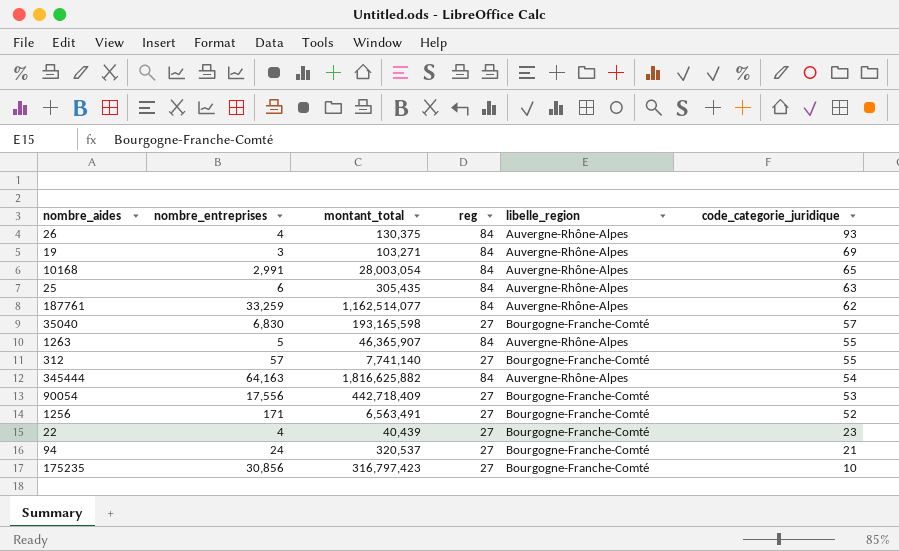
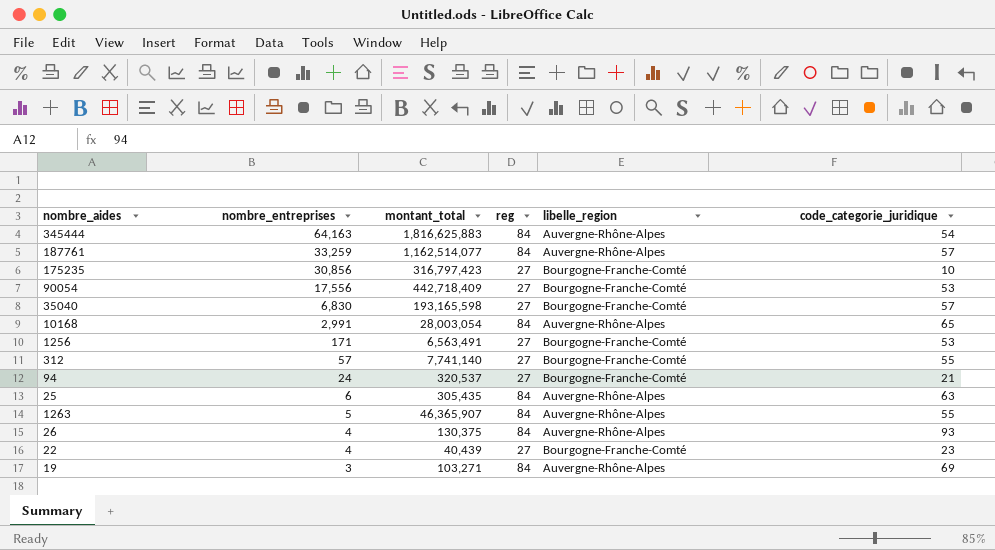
row order: code_categorie_juridique descending -> nombre_entreprises descending
345444 | montant_total: 1,816,625,882 -> 1,816,625,883
187761 | code_categorie_juridique: 62 -> 57
1256 | code_categorie_juridique: 52 -> 53

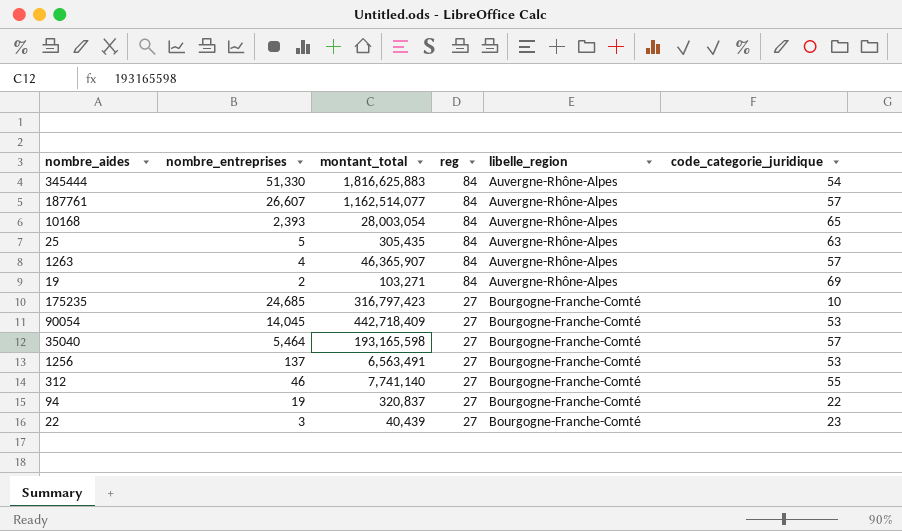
row order: nombre_entreprises descending -> reg descending
row 26: 4 | 130,375 | 84 | Auvergne-Rhône-Alpes | 93 -> none
345444 | nombre_entreprises: 64,163 -> 51,330
187761 | nombre_entreprises: 33,259 -> 26,607
10168 | nombre_entreprises: 2,991 -> 2,393
25 | nombre_entreprises: 6 -> 5
1263 | nombre_entreprises: 5 -> 4
1263 | code_categorie_juridique: 55 -> 57
19 | nombre_entreprises: 3 -> 2
175235 | nombre_entreprises: 30,856 -> 24,685
90054 | nombre_entreprises: 17,556 -> 14,045
35040 | nombre_entreprises: 6,830 -> 5,464
1256 | nombre_entreprises: 171 -> 137
312 | nombre_entreprises: 57 -> 46
94 | nombre_entreprises: 24 -> 19
94 | montant_total: 320,537 -> 320,837
94 | code_categorie_juridique: 21 -> 22
22 | nombre_entreprises: 4 -> 3

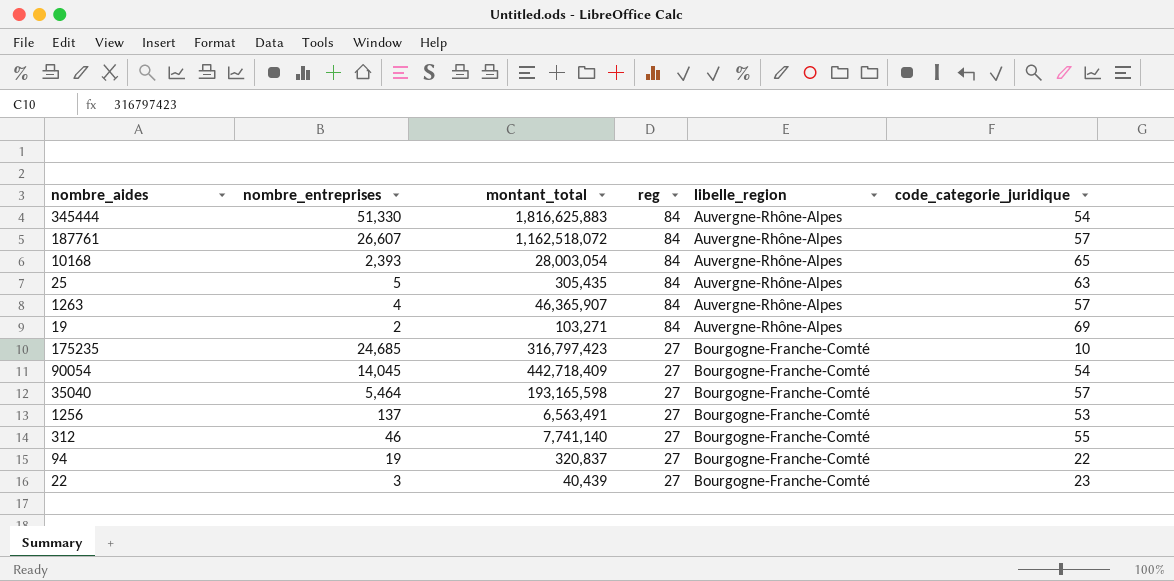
187761 | montant_total: 1,162,514,077 -> 1,162,518,072
90054 | code_categorie_juridique: 53 -> 54

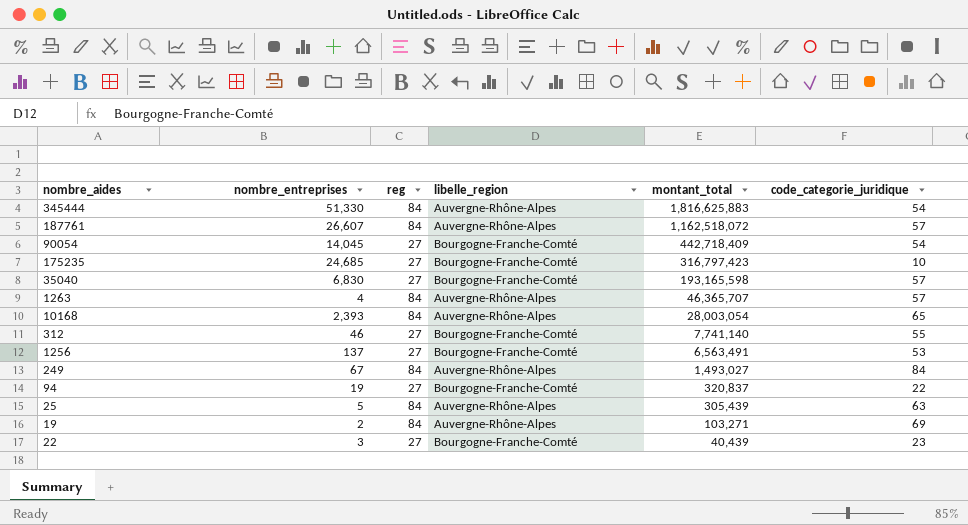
row order: reg descending -> montant_total descending
column montant_total | position: 3 -> 5
35040 | nombre_entreprises: 5,464 -> 6,830
1263 | montant_total: 46,365,907 -> 46,365,707
row 249: none -> 67 | 84 | Auvergne-Rhône-Alpes | 1,493,027 | 84
25 | montant_total: 305,435 -> 305,439

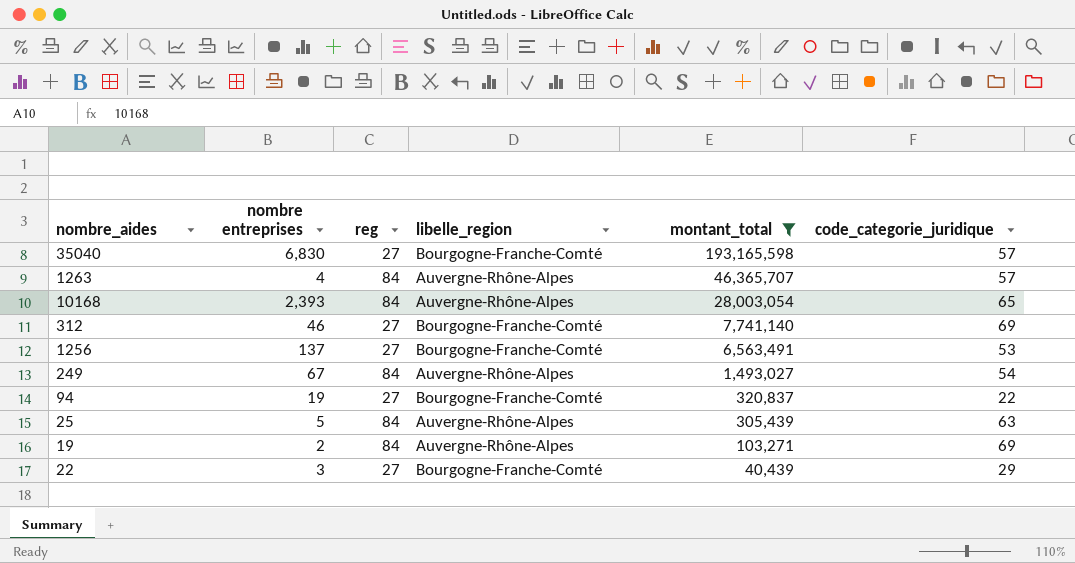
filter: none -> montant_total <= 193,165,598
column name: nombre_entreprises -> nombre entreprises
312 | code_categorie_juridique: 55 -> 69
249 | code_categorie_juridique: 84 -> 54
22 | code_categorie_juridique: 23 -> 29

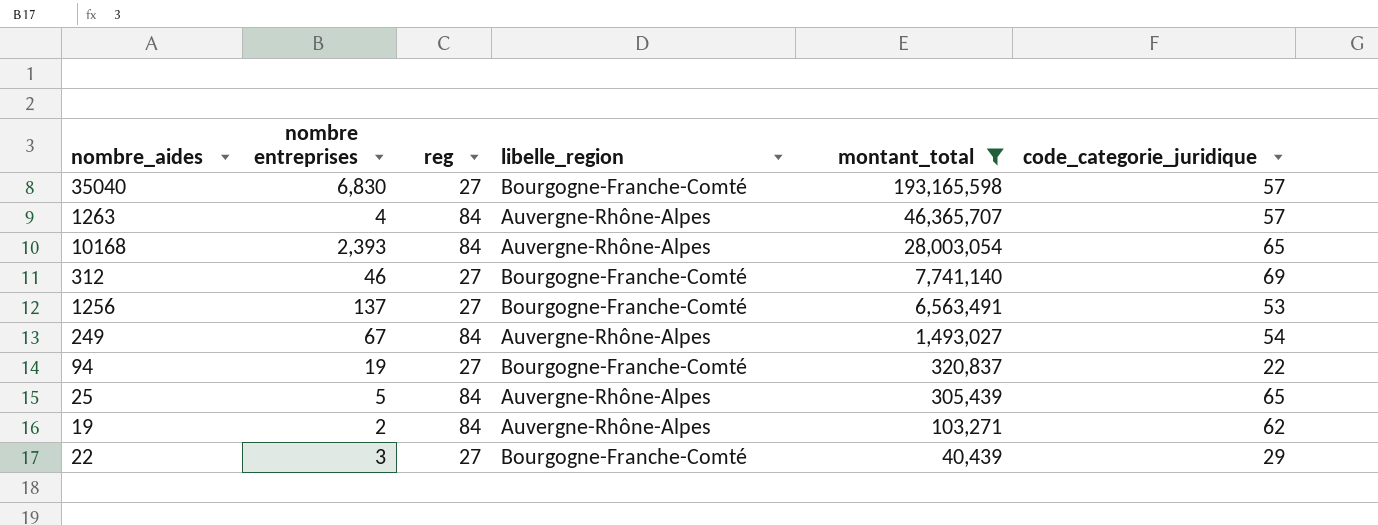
25 | code_categorie_juridique: 63 -> 65
19 | code_categorie_juridique: 69 -> 62

